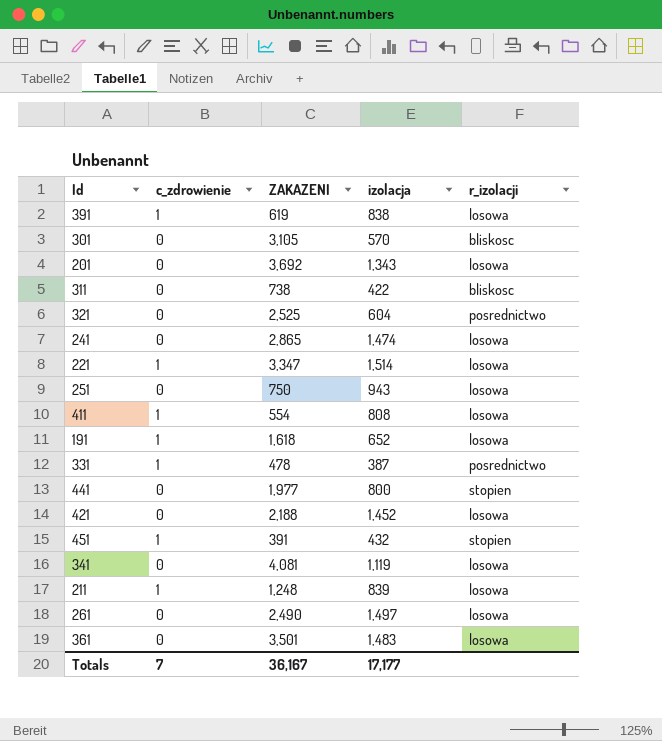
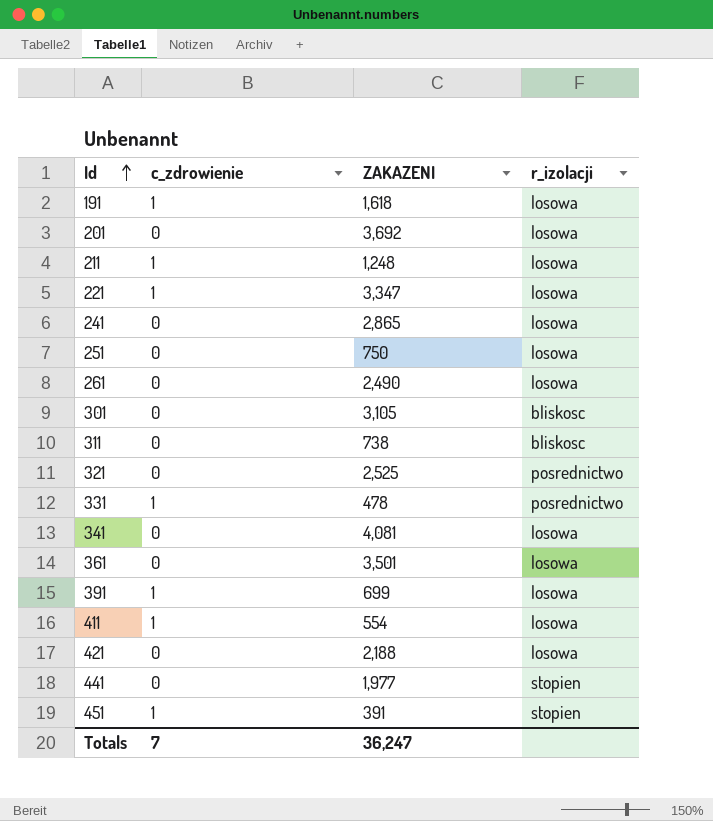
row order: none -> Id ascending
column izolacja | position: 4 -> none
391 | ZAKAZENI: 619 -> 699
Totals | ZAKAZENI: 36,167 -> 36,247

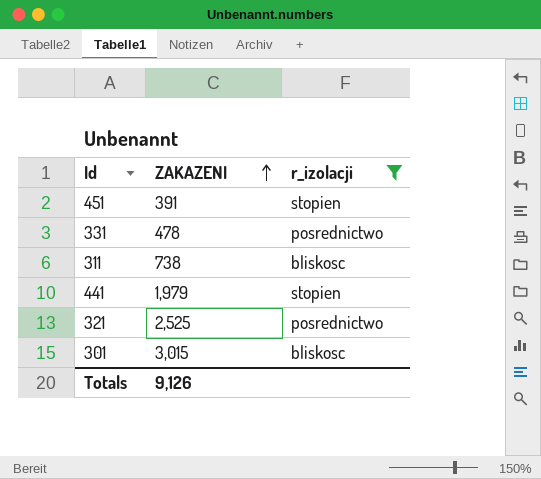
filter: none -> r_izolacji != losowa
row order: Id ascending -> ZAKAZENI ascending
column c_zdrowienie | position: 2 -> none
441 | ZAKAZENI: 1,977 -> 1,979
301 | ZAKAZENI: 3,105 -> 3,015
Totals | ZAKAZENI: 36,247 -> 9,126

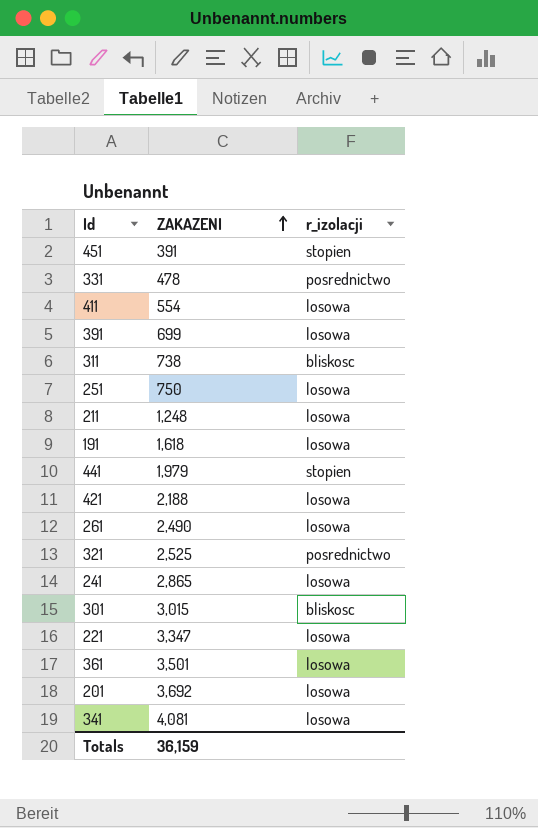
filter: r_izolacji != losowa -> none
Totals | ZAKAZENI: 9,126 -> 36,159

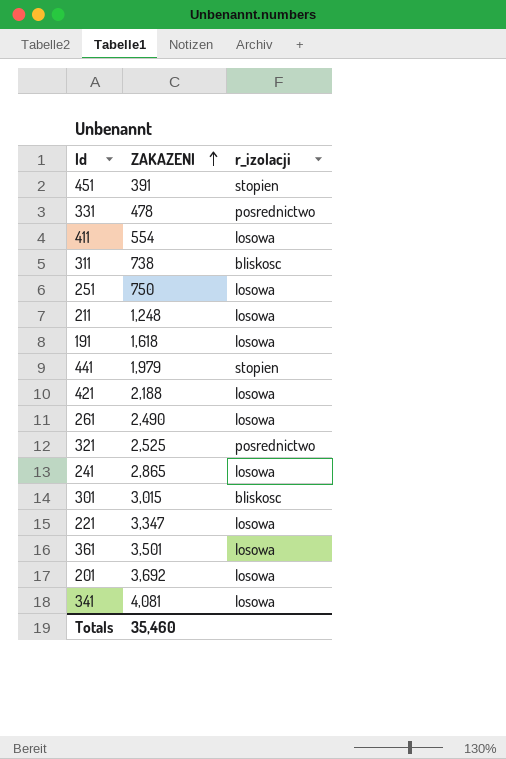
row 391: 699 | losowa -> none
Totals | ZAKAZENI: 36,159 -> 35,460

